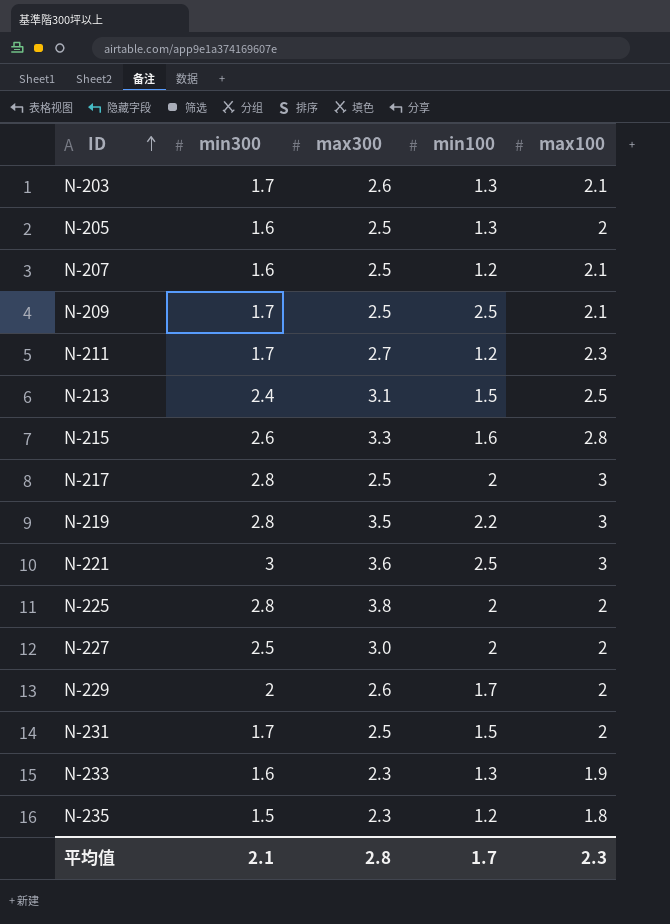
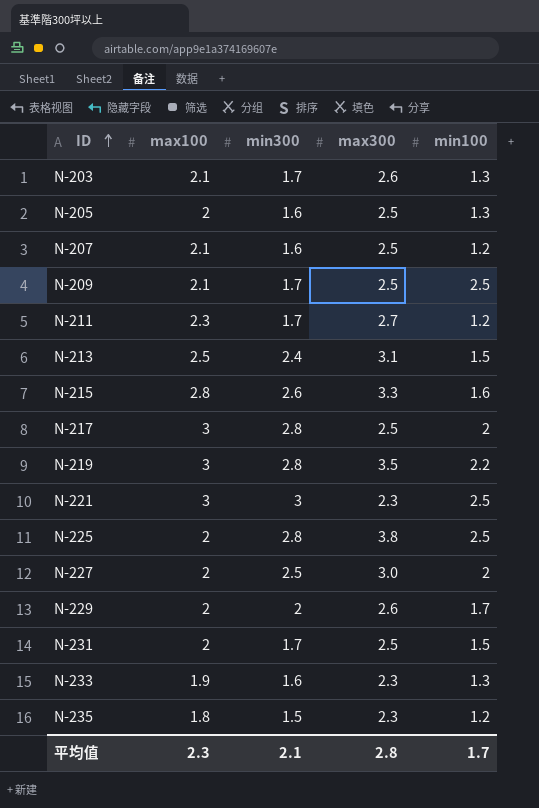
column max100 | position: 5 -> 2
N-221 | max300: 3.6 -> 2.3
N-225 | min100: 2 -> 2.5

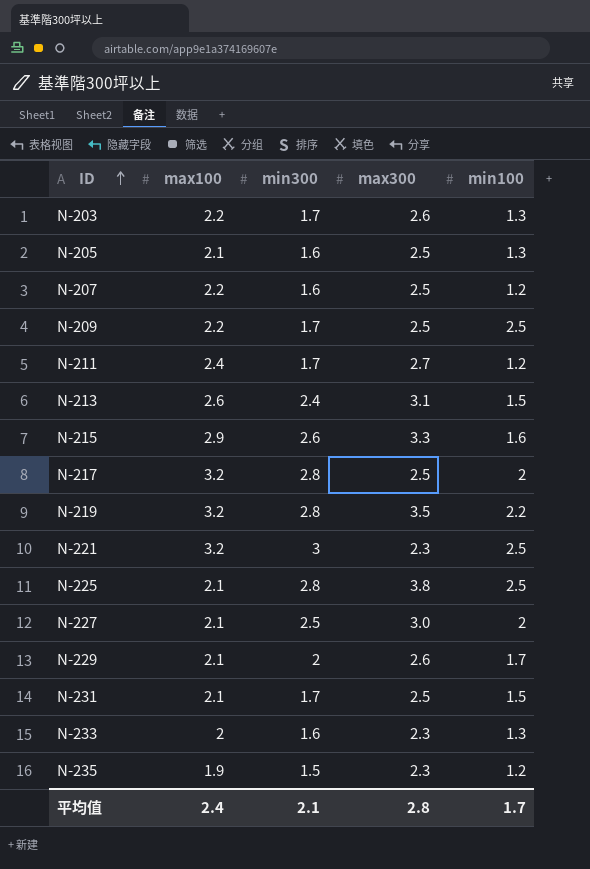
N-203 | max100: 2.1 -> 2.2
N-205 | max100: 2 -> 2.1
N-207 | max100: 2.1 -> 2.2
N-209 | max100: 2.1 -> 2.2
N-211 | max100: 2.3 -> 2.4
N-213 | max100: 2.5 -> 2.6
N-215 | max100: 2.8 -> 2.9
N-217 | max100: 3 -> 3.2
N-219 | max100: 3 -> 3.2
N-221 | max100: 3 -> 3.2
N-225 | max100: 2 -> 2.1
N-227 | max100: 2 -> 2.1
N-229 | max100: 2 -> 2.1
N-231 | max100: 2 -> 2.1
N-233 | max100: 1.9 -> 2
N-235 | max100: 1.8 -> 1.9
平均值 | max100: 2.3 -> 2.4

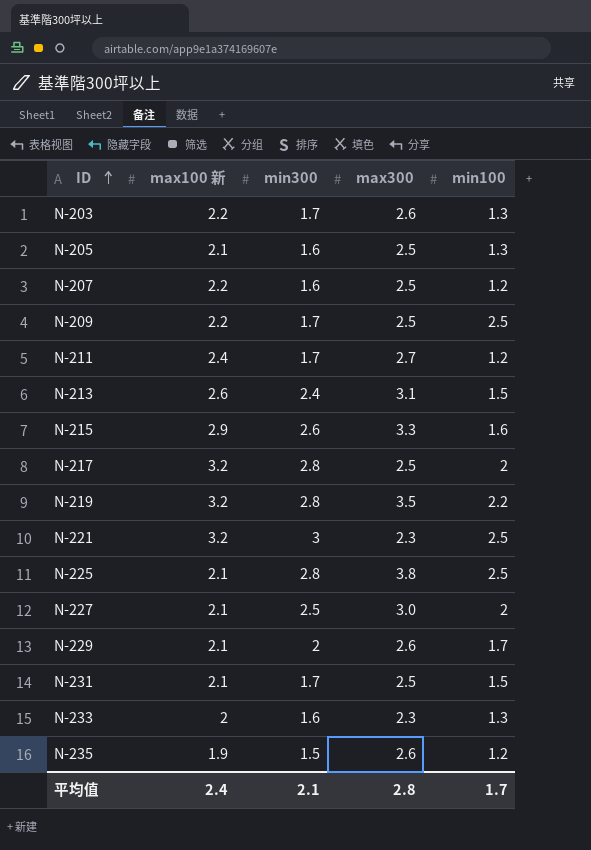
column name: max100 -> max100 新
N-235 | max300: 2.3 -> 2.6

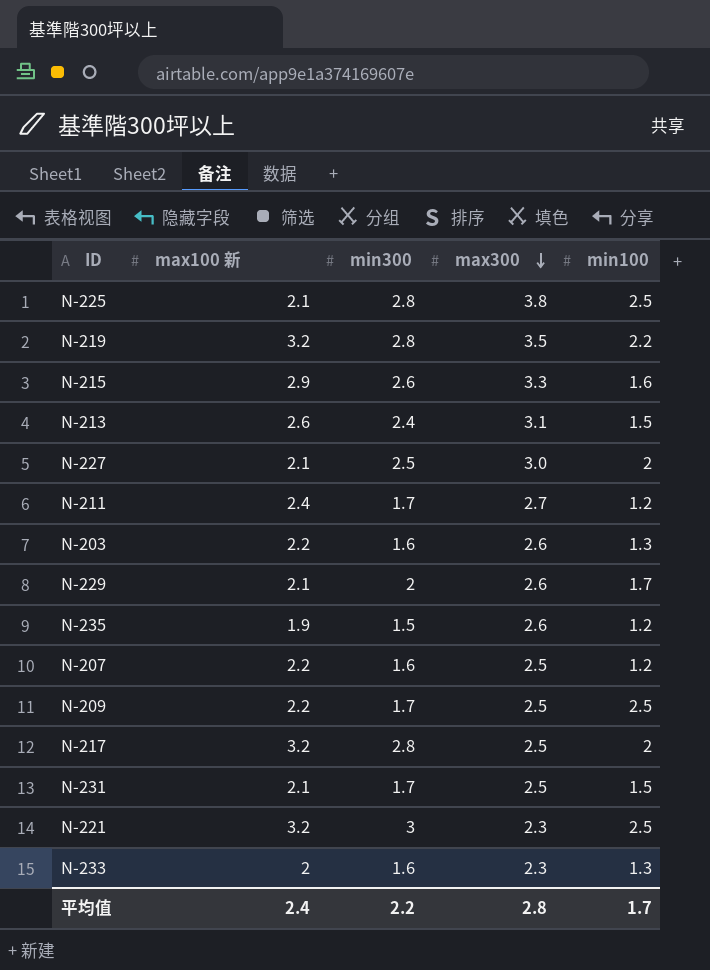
row order: ID ascending -> max300 descending
row N-205: 2.1 | 1.6 | 2.5 | 1.3 -> none
N-203 | min300: 1.7 -> 1.6
平均值 | min300: 2.1 -> 2.2

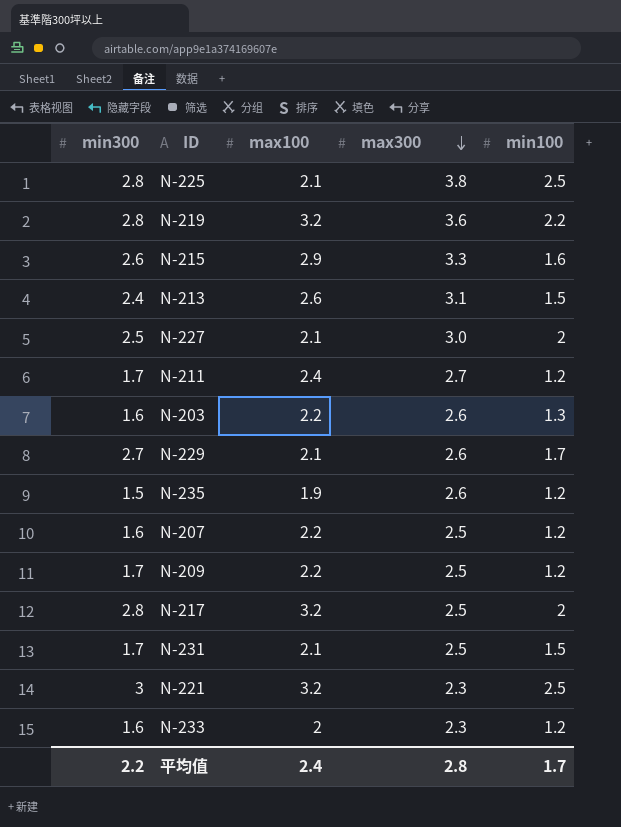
column min300 | position: 3 -> 1
column name: max100 新 -> max100
N-219 | max300: 3.5 -> 3.6
N-229 | min300: 2 -> 2.7
N-209 | min100: 2.5 -> 1.2
N-233 | min100: 1.3 -> 1.2

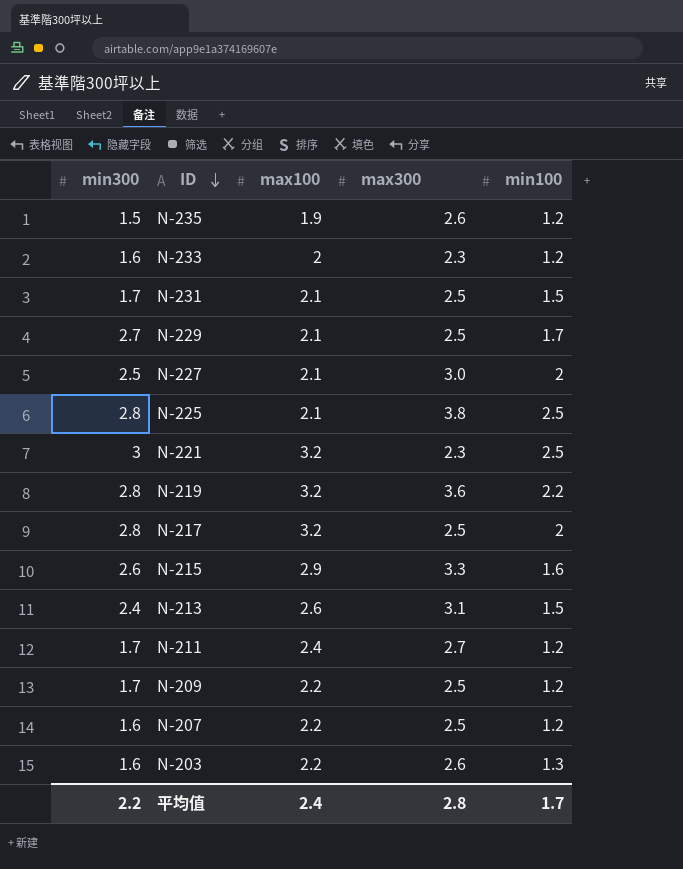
row order: max300 descending -> ID descending
N-229 | max300: 2.6 -> 2.5

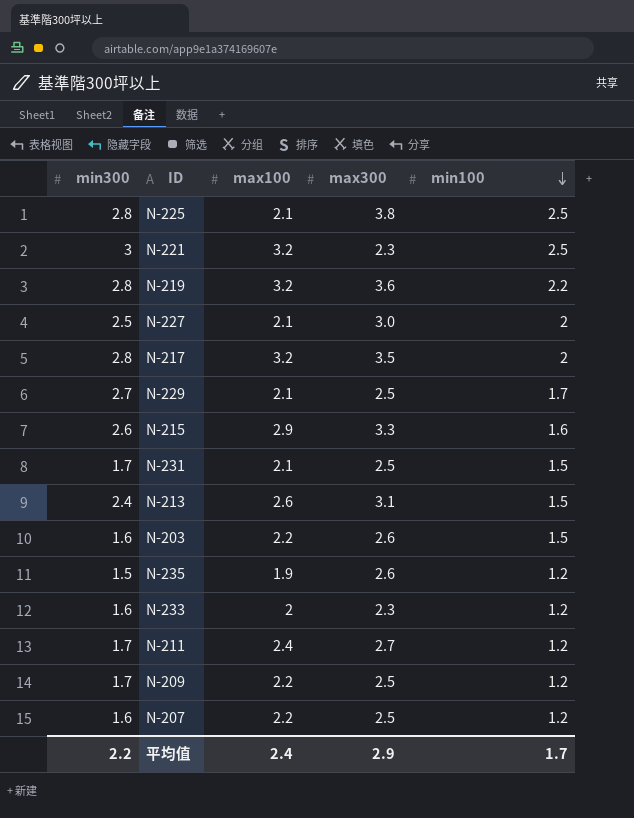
row order: ID descending -> min100 descending
N-217 | max300: 2.5 -> 3.5
N-203 | min100: 1.3 -> 1.5
平均值 | max300: 2.8 -> 2.9

